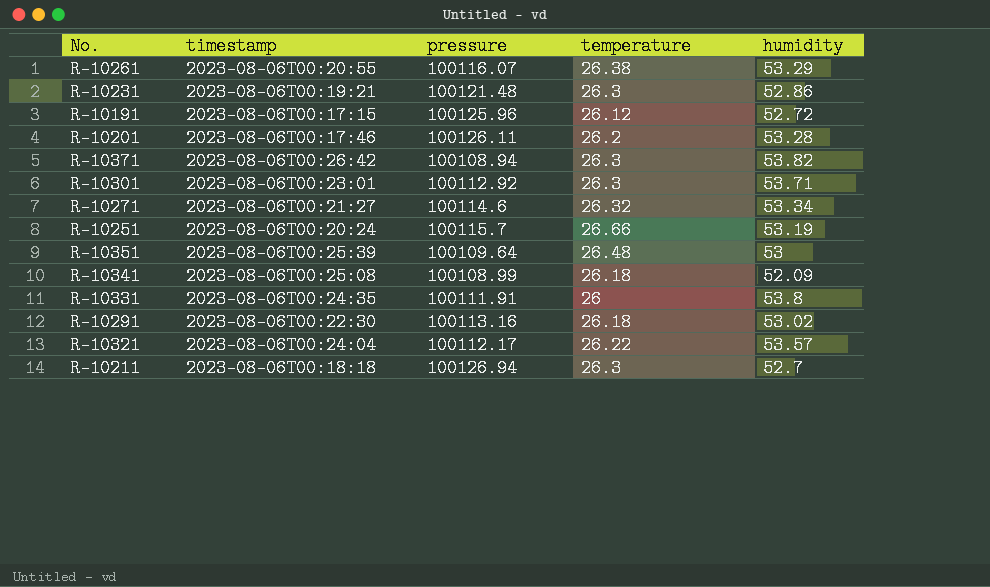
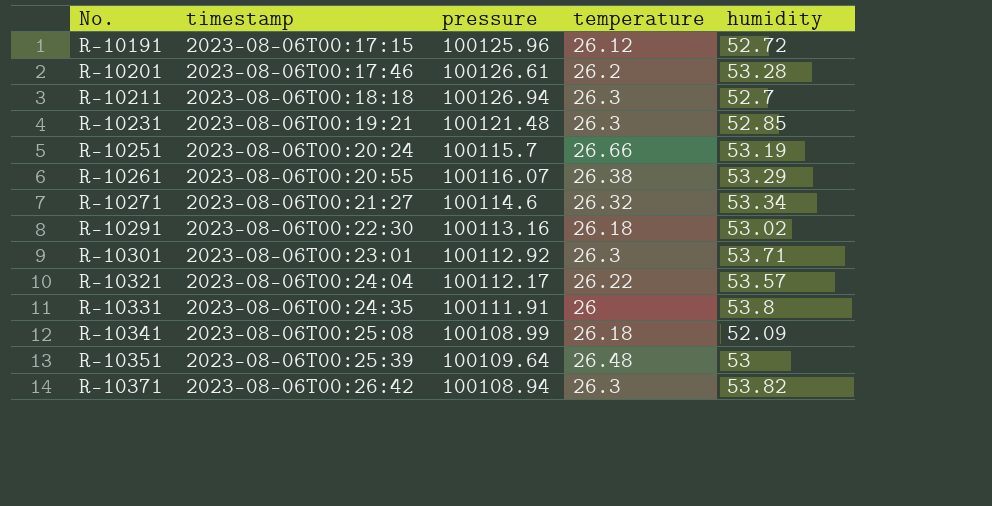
row order: none -> No. ascending
R-10201 | pressure: 100126.11 -> 100126.61
R-10231 | humidity: 52.86 -> 52.85

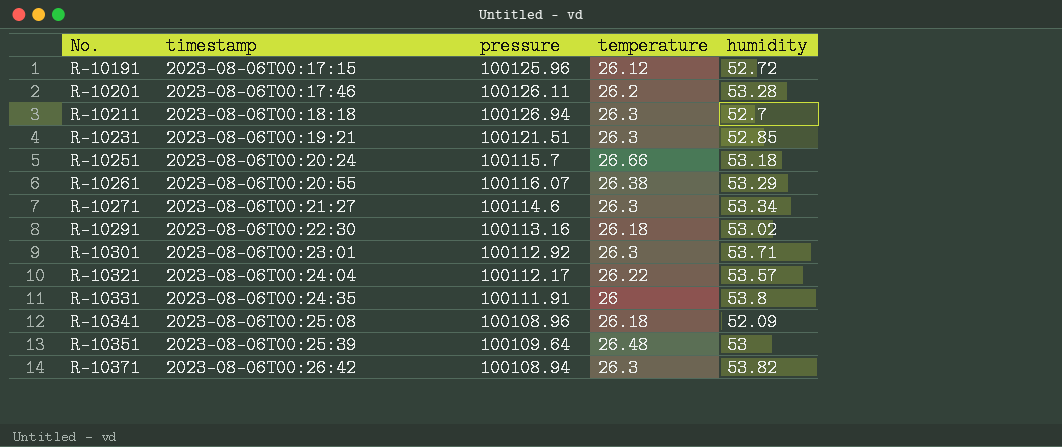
R-10201 | pressure: 100126.61 -> 100126.11
R-10231 | pressure: 100121.48 -> 100121.51
R-10251 | humidity: 53.19 -> 53.18
R-10271 | temperature: 26.32 -> 26.3
R-10341 | pressure: 100108.99 -> 100108.96

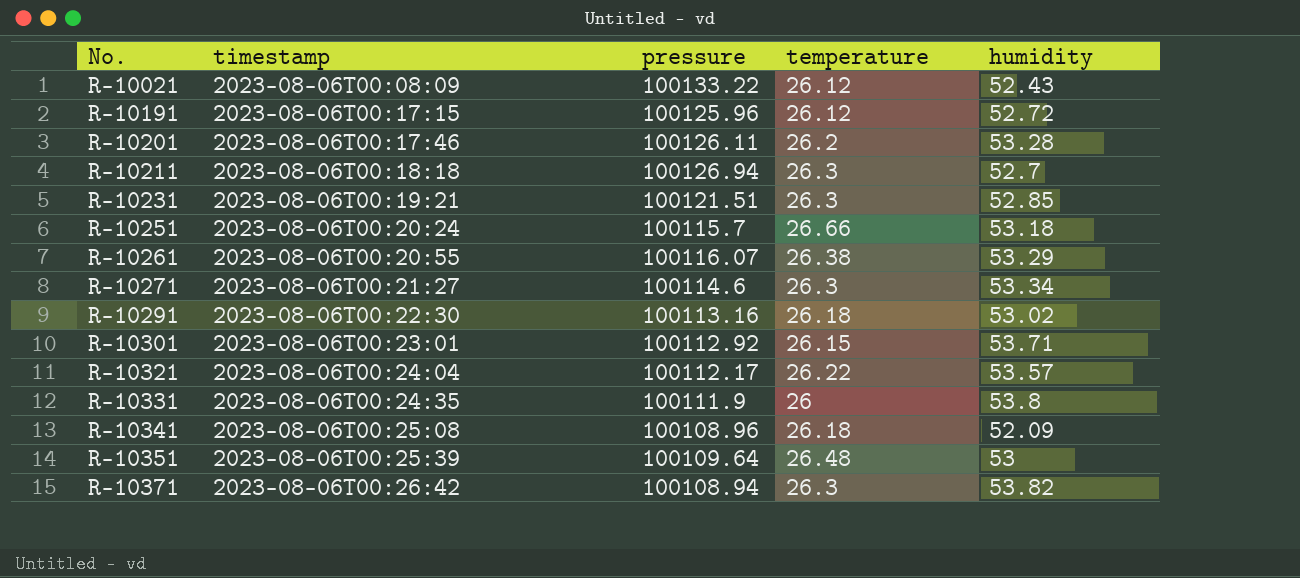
row R-10021: none -> 2023-08-06T00:08:09 | 100133.22 | 26.12 | 52.43
R-10301 | temperature: 26.3 -> 26.15
R-10331 | pressure: 100111.91 -> 100111.9

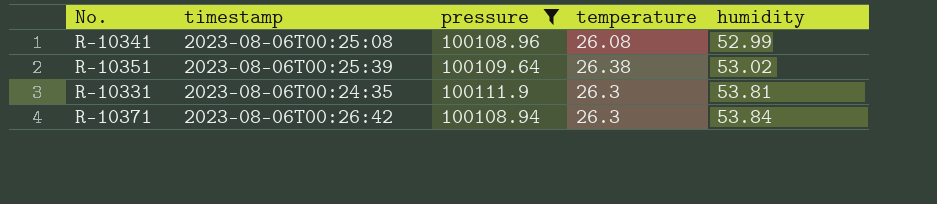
filter: none -> pressure <= 100111.9
row order: No. ascending -> humidity ascending
R-10341 | temperature: 26.18 -> 26.08
R-10341 | humidity: 52.09 -> 52.99
R-10351 | temperature: 26.48 -> 26.38
R-10351 | humidity: 53 -> 53.02
R-10331 | temperature: 26 -> 26.3
R-10331 | humidity: 53.8 -> 53.81
R-10371 | humidity: 53.82 -> 53.84

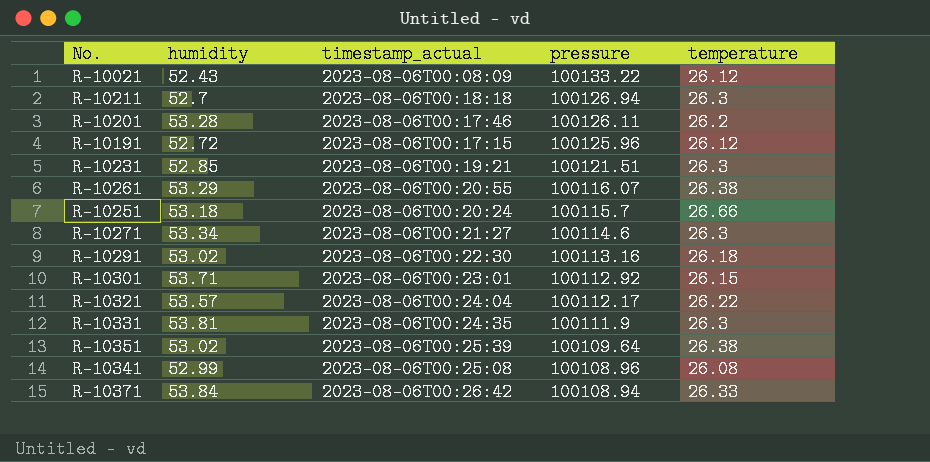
filter: pressure <= 100111.9 -> none
row order: humidity ascending -> pressure descending
column humidity | position: 5 -> 2
column name: timestamp -> timestamp_actual
R-10371 | temperature: 26.3 -> 26.33

